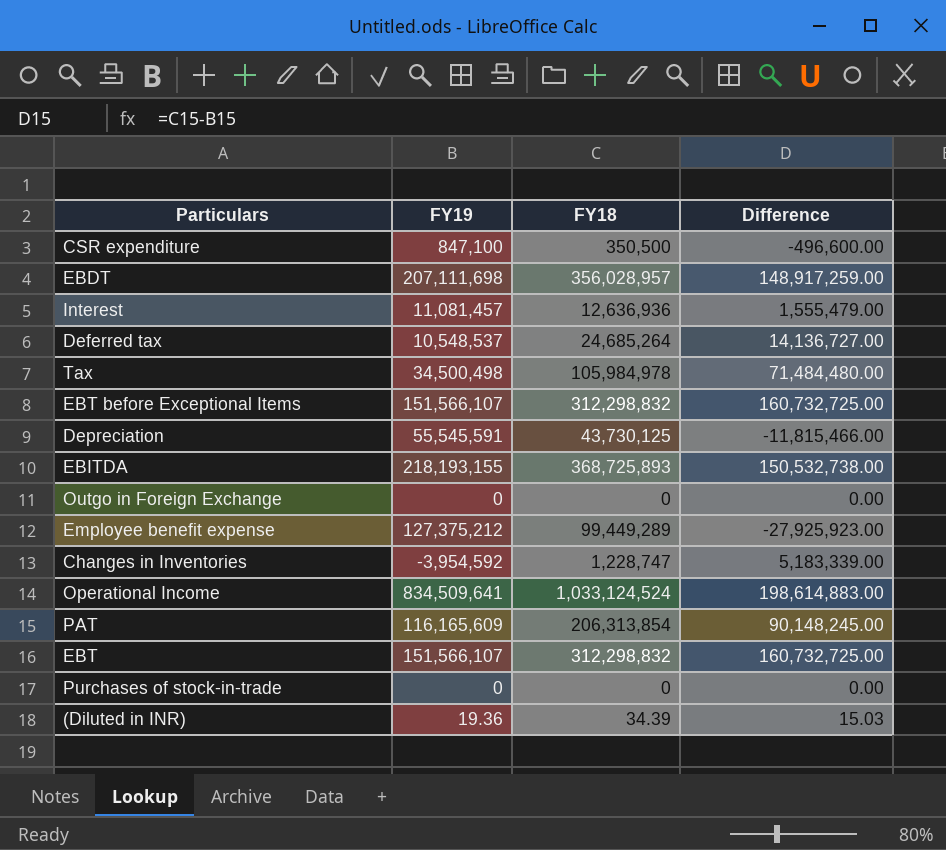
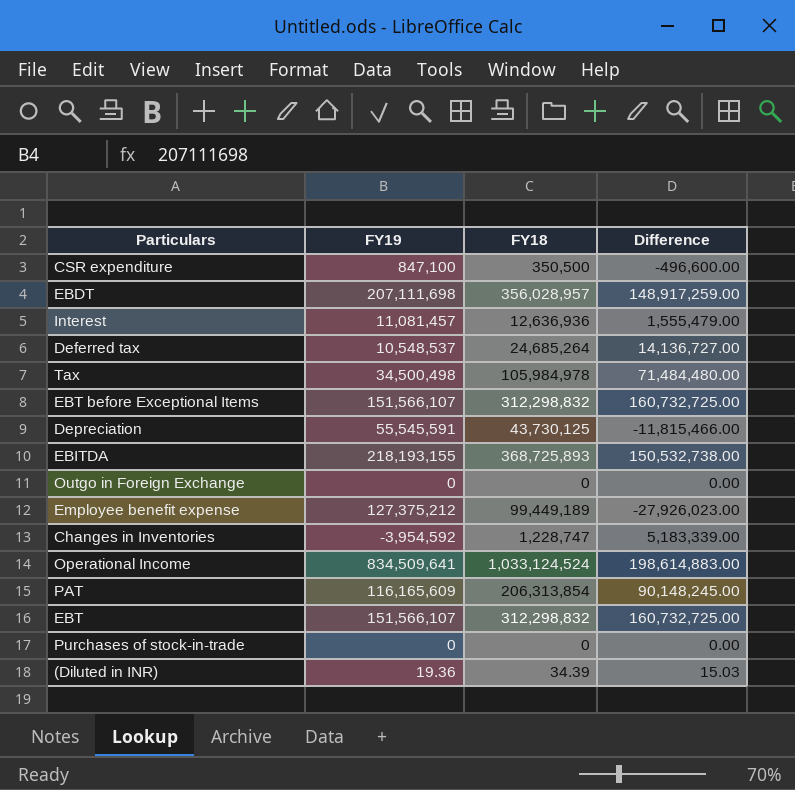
Employee benefit expense | FY18: 99,449,289 -> 99,449,189
Employee benefit expense | Difference: -27,925,923.00 -> -27,926,023.00

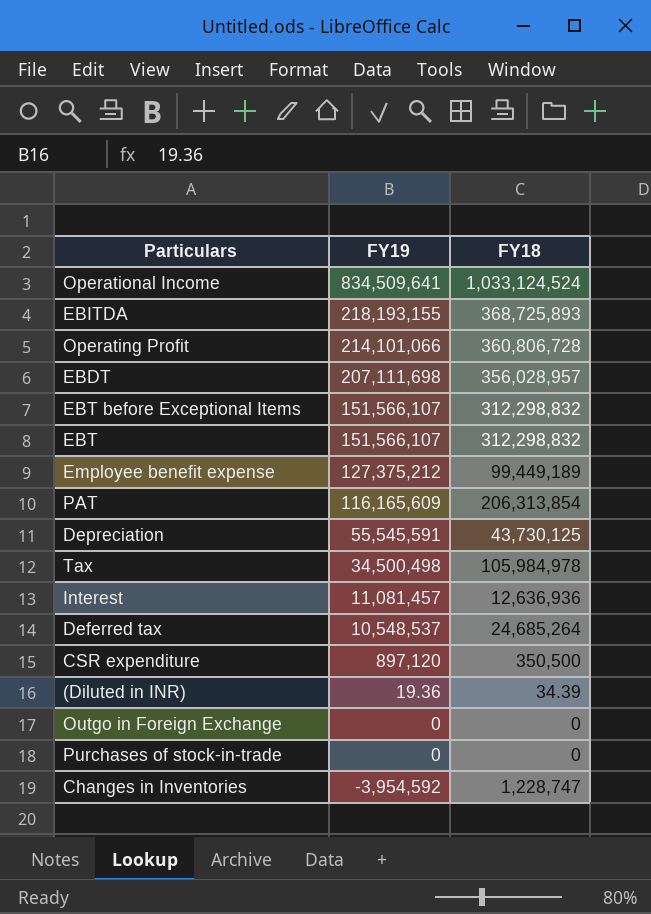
row order: none -> FY19 descending
column Difference | formula: [FY18] - [FY19] -> none
row Operating Profit: none -> 214,101,066 | 360,806,728
CSR expenditure | FY19: 847,100 -> 897,120

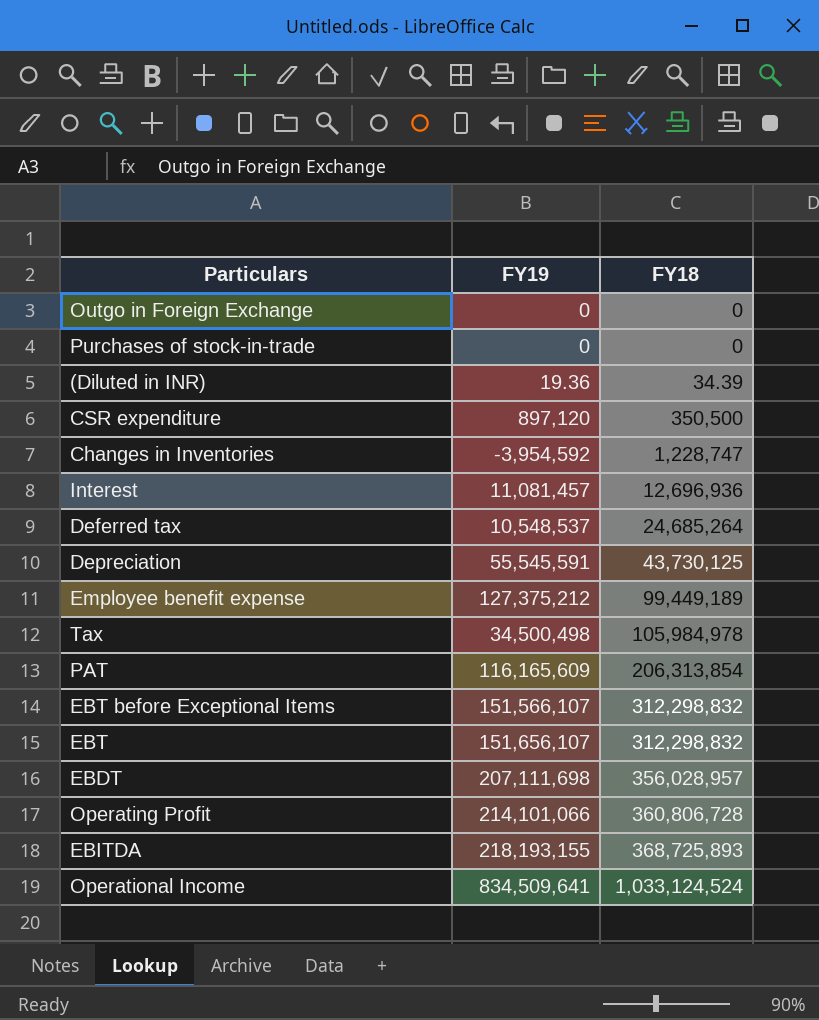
row order: FY19 descending -> FY18 ascending
Interest | FY18: 12,636,936 -> 12,696,936
EBT | FY19: 151,566,107 -> 151,656,107

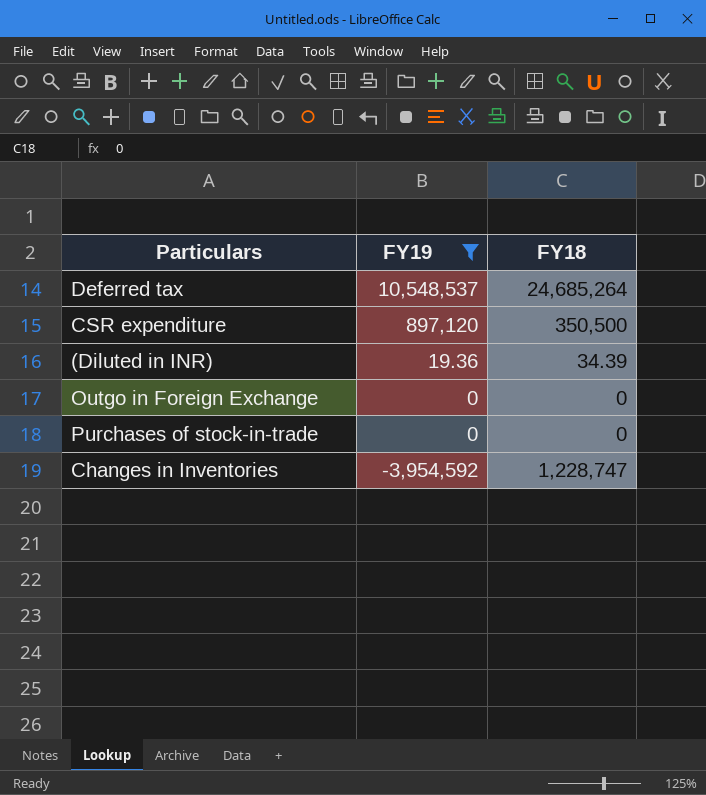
filter: none -> FY19 <= 10,548,537
row order: FY18 ascending -> FY19 descending

